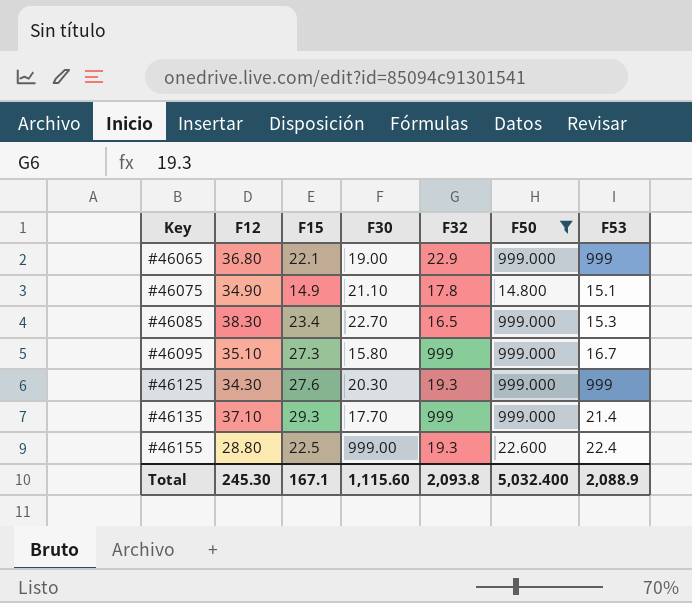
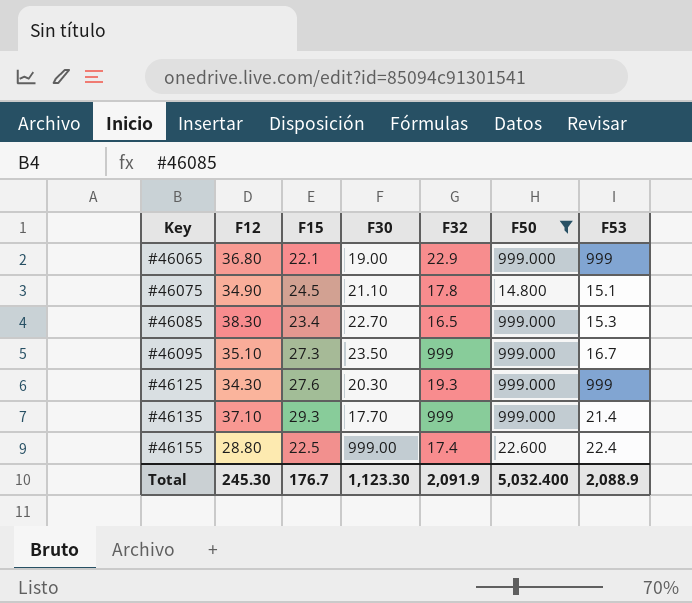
#46075 | F15: 14.9 -> 24.5
#46095 | F30: 15.80 -> 23.50
#46155 | F32: 19.3 -> 17.4
Total | F15: 167.1 -> 176.7
Total | F30: 1,115.60 -> 1,123.30
Total | F32: 2,093.8 -> 2,091.9

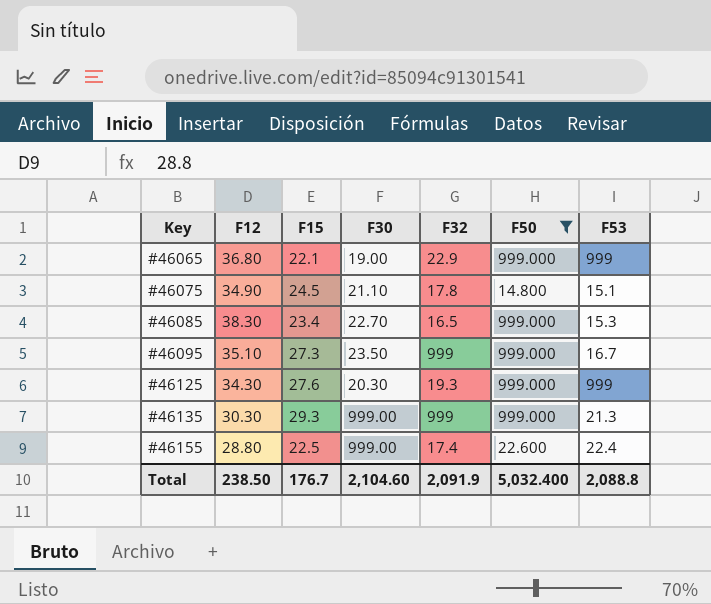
#46135 | F12: 37.10 -> 30.30
#46135 | F30: 17.70 -> 999.00
#46135 | F53: 21.4 -> 21.3
Total | F12: 245.30 -> 238.50
Total | F30: 1,123.30 -> 2,104.60
Total | F53: 2,088.9 -> 2,088.8

